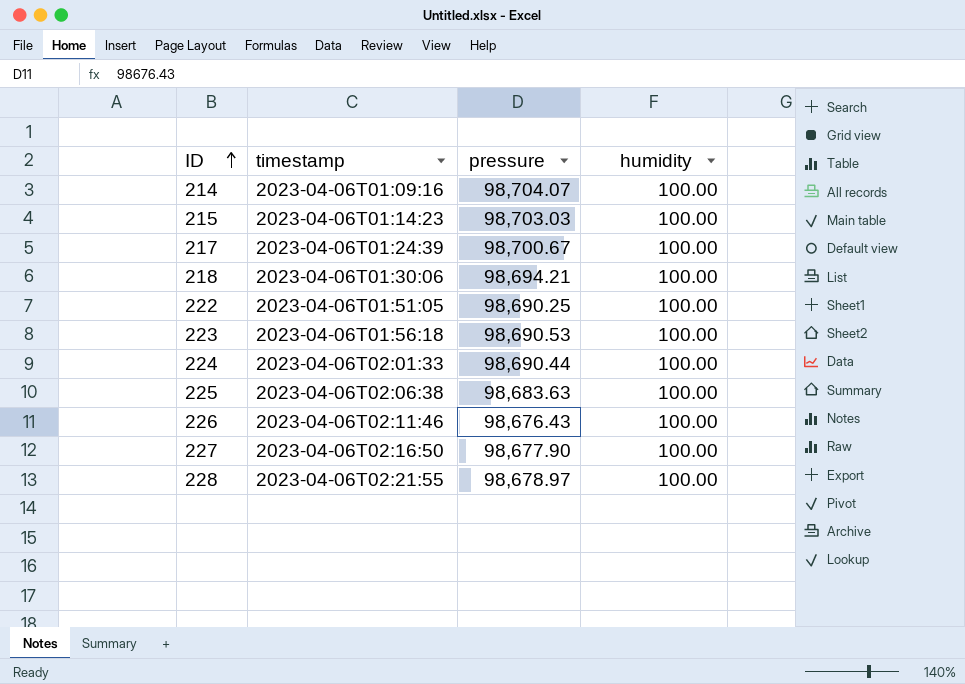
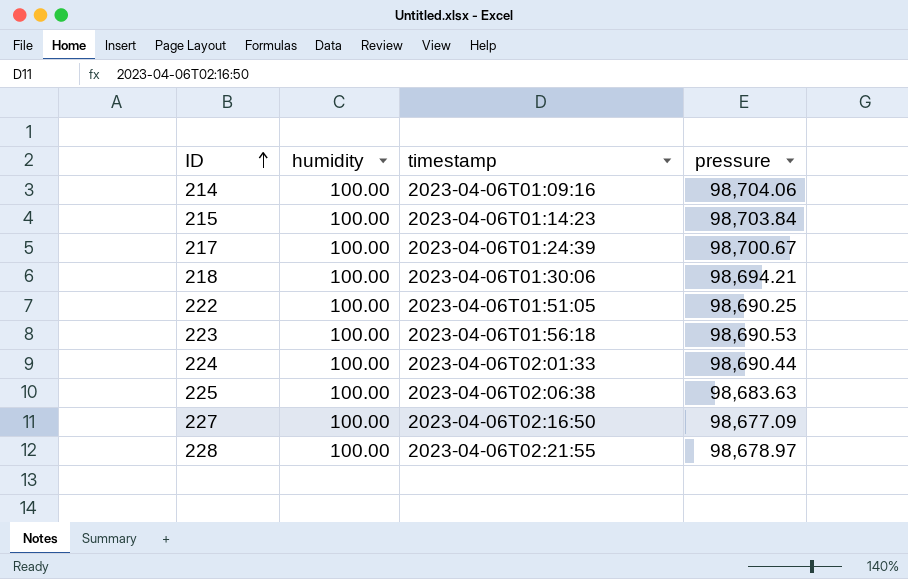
column humidity | position: 4 -> 2
row 226: 2023-04-06T02:11:46 | 98,676.43 | 100.00 -> none
214 | pressure: 98,704.07 -> 98,704.06
215 | pressure: 98,703.03 -> 98,703.84
227 | pressure: 98,677.90 -> 98,677.09

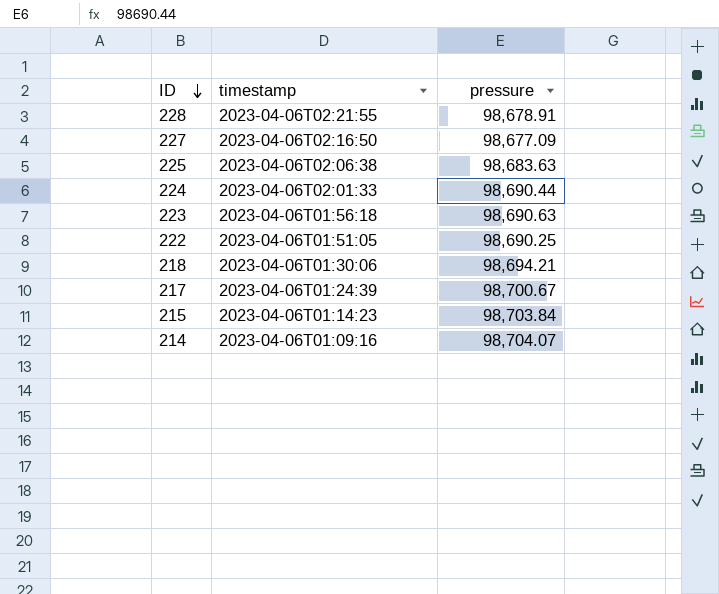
row order: ID ascending -> ID descending
column humidity | position: 2 -> none
228 | pressure: 98,678.97 -> 98,678.91
223 | pressure: 98,690.53 -> 98,690.63
214 | pressure: 98,704.06 -> 98,704.07

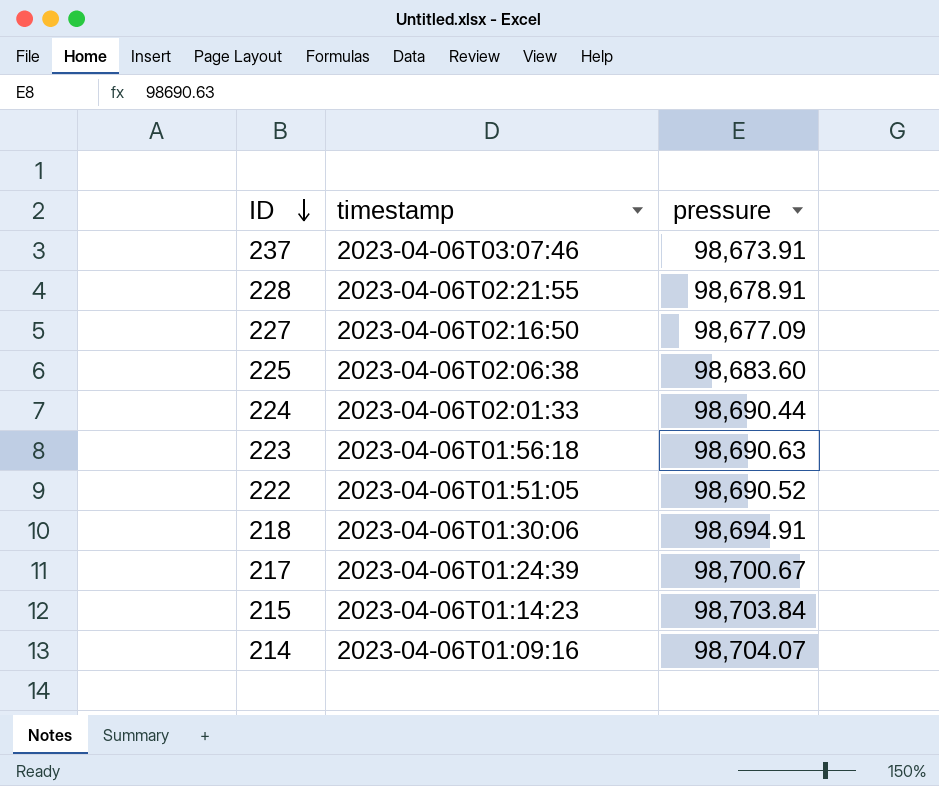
row 237: none -> 2023-04-06T03:07:46 | 98,673.91
225 | pressure: 98,683.63 -> 98,683.60
222 | pressure: 98,690.25 -> 98,690.52
218 | pressure: 98,694.21 -> 98,694.91

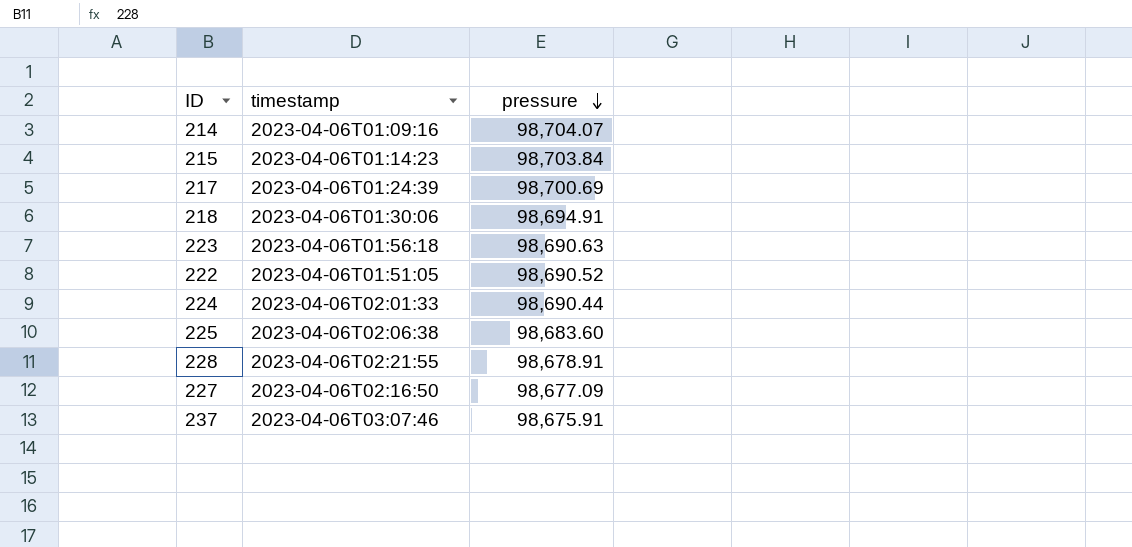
row order: ID descending -> pressure descending
217 | pressure: 98,700.67 -> 98,700.69
237 | pressure: 98,673.91 -> 98,675.91

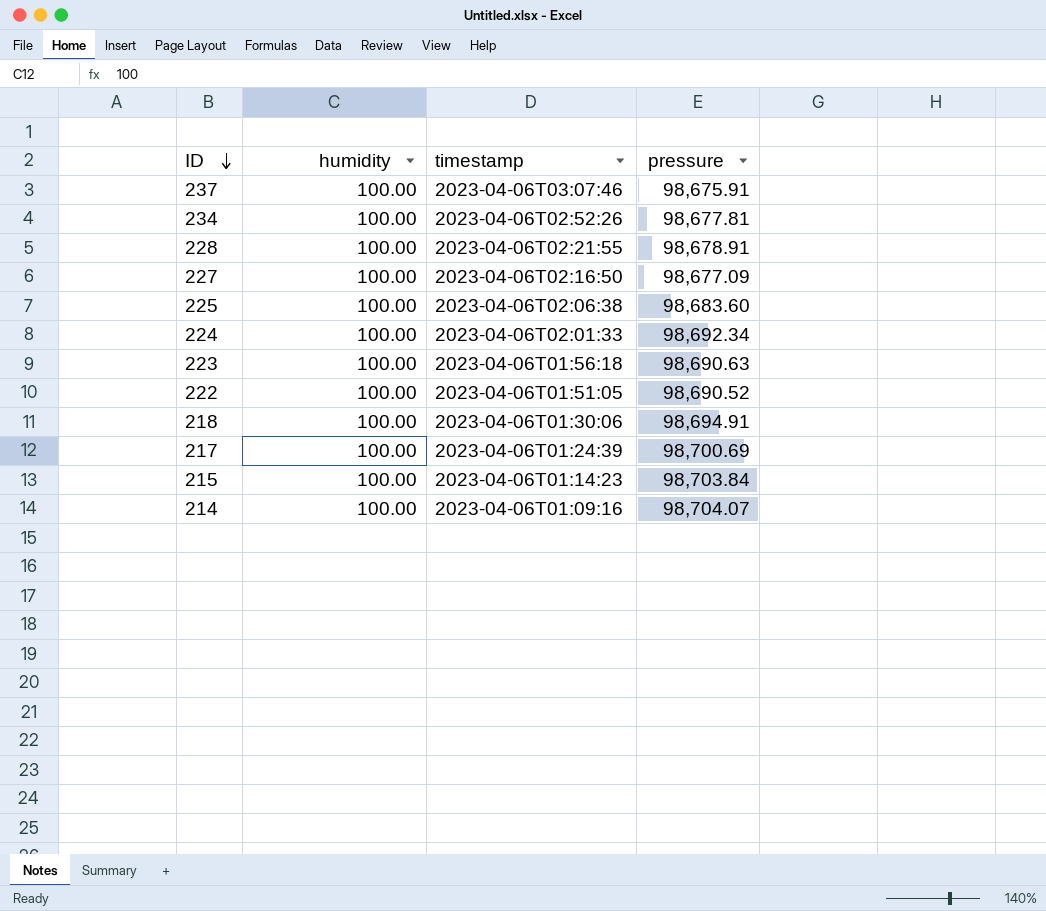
row order: pressure descending -> ID descending
column humidity | position: none -> 2
row 234: none -> 100.00 | 2023-04-06T02:52:26 | 98,677.81
224 | pressure: 98,690.44 -> 98,692.34

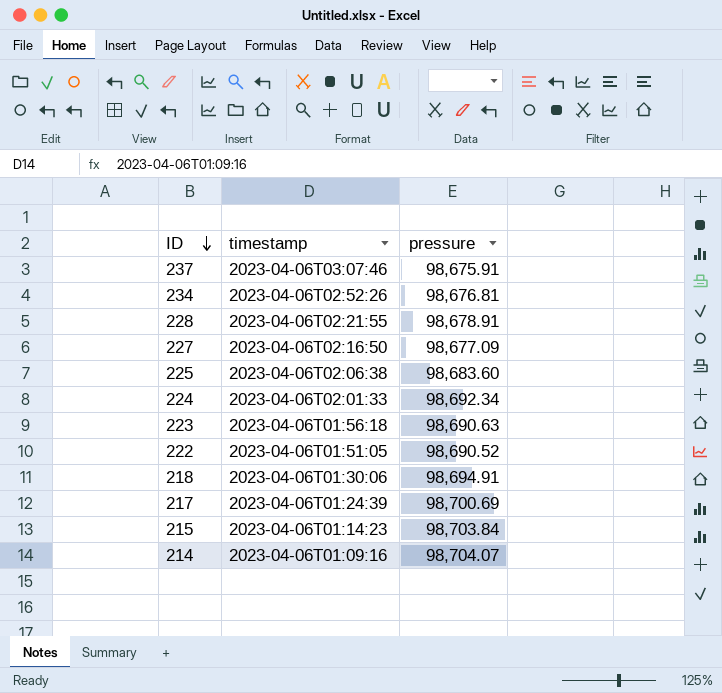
column humidity | position: 2 -> none
234 | pressure: 98,677.81 -> 98,676.81

